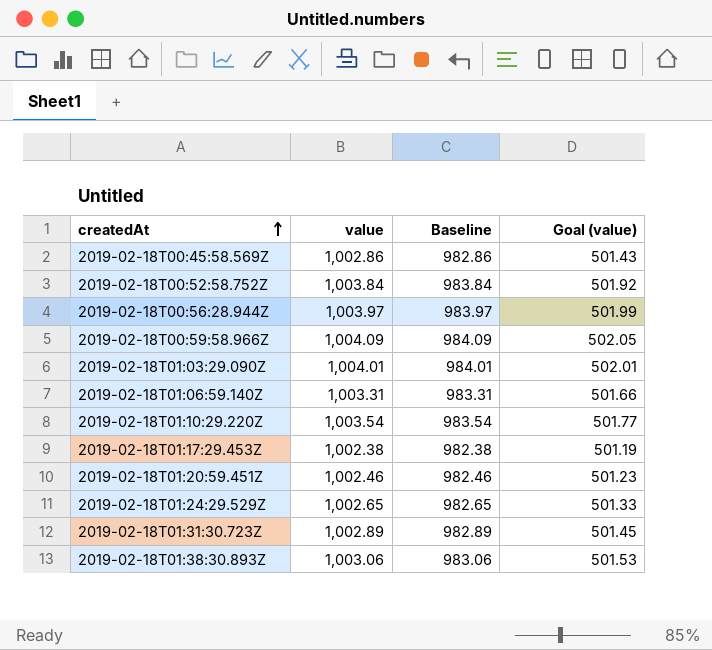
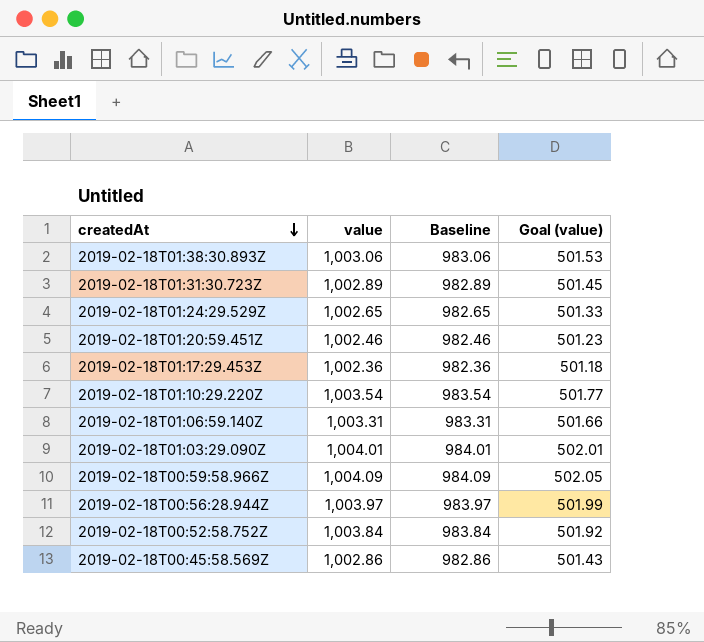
row order: createdAt ascending -> createdAt descending
2019-02-18T01:17:29.453Z | value: 1,002.38 -> 1,002.36
2019-02-18T01:17:29.453Z | Baseline: 982.38 -> 982.36
2019-02-18T01:17:29.453Z | Goal (value): 501.19 -> 501.18

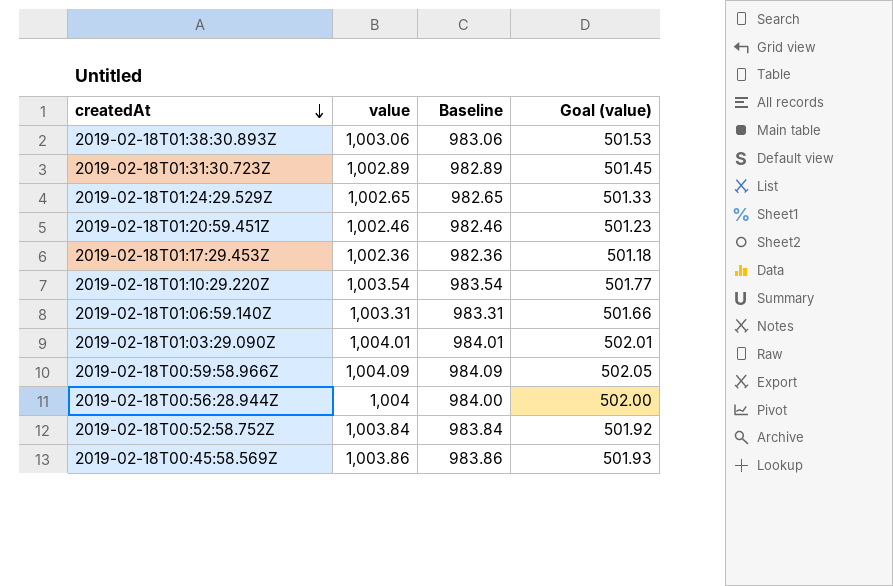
2019-02-18T00:56:28.944Z | value: 1,003.97 -> 1,004
2019-02-18T00:56:28.944Z | Baseline: 983.97 -> 984.00
2019-02-18T00:56:28.944Z | Goal (value): 501.99 -> 502.00
2019-02-18T00:45:58.569Z | value: 1,002.86 -> 1,003.86
2019-02-18T00:45:58.569Z | Baseline: 982.86 -> 983.86
2019-02-18T00:45:58.569Z | Goal (value): 501.43 -> 501.93

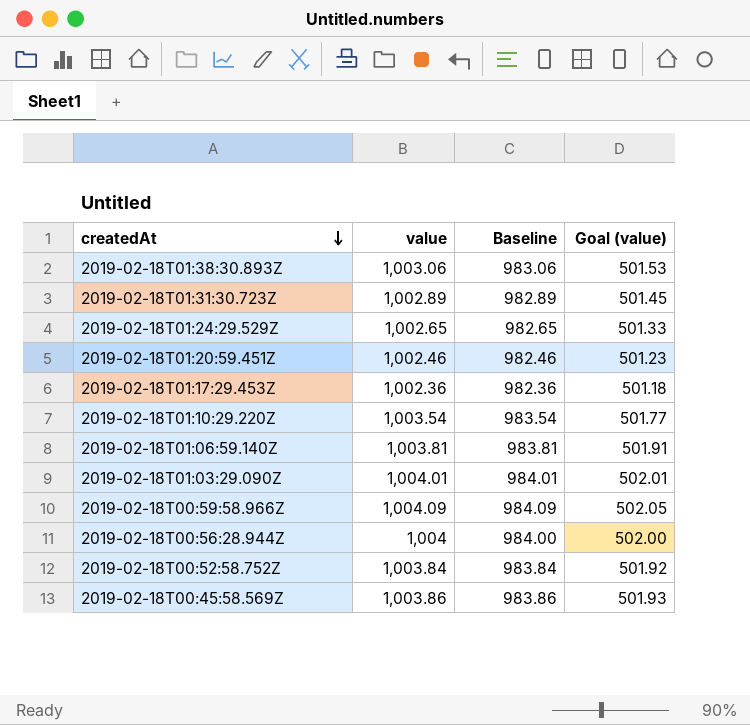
2019-02-18T01:06:59.140Z | value: 1,003.31 -> 1,003.81
2019-02-18T01:06:59.140Z | Baseline: 983.31 -> 983.81
2019-02-18T01:06:59.140Z | Goal (value): 501.66 -> 501.91

